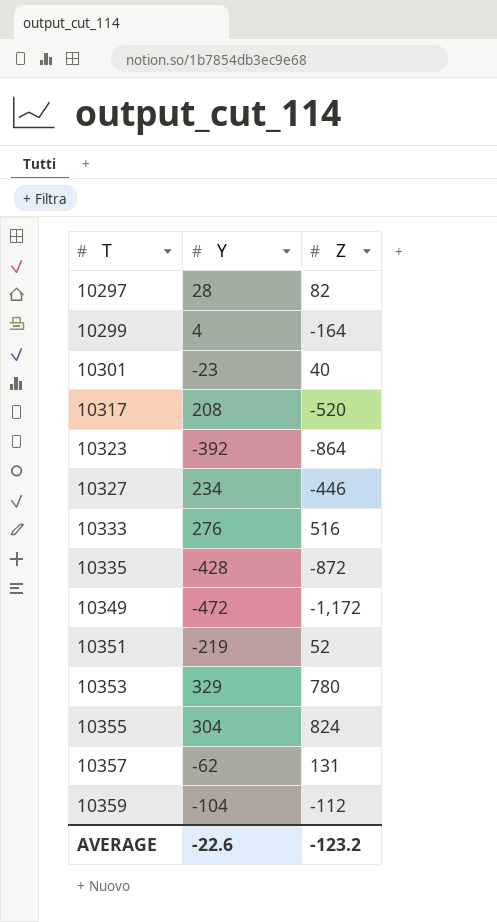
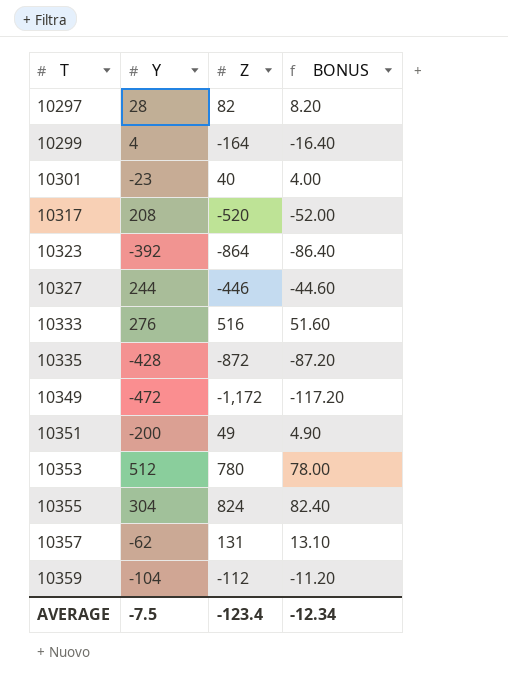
column BONUS | formula: none -> [Z] * 0.1
10327 | Y: 234 -> 244
10351 | Y: -219 -> -200
10351 | Z: 52 -> 49
10353 | Y: 329 -> 512
AVERAGE | Y: -22.6 -> -7.5
AVERAGE | Z: -123.2 -> -123.4

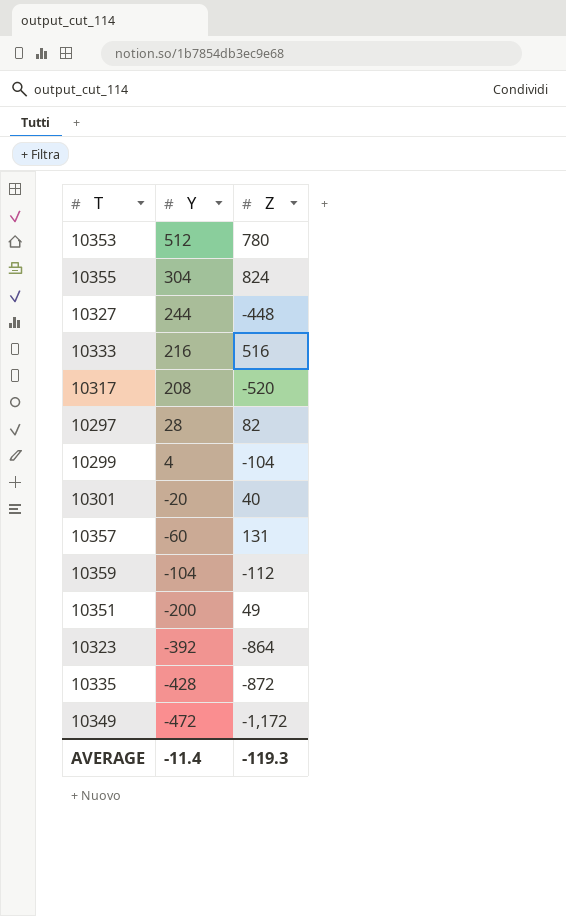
row order: T ascending -> Y descending
column BONUS | formula: [Z] * 0.1 -> none
10327 | Z: -446 -> -448
10333 | Y: 276 -> 216
10299 | Z: -164 -> -104
10301 | Y: -23 -> -20
10357 | Y: -62 -> -60
AVERAGE | Y: -7.5 -> -11.4
AVERAGE | Z: -123.4 -> -119.3

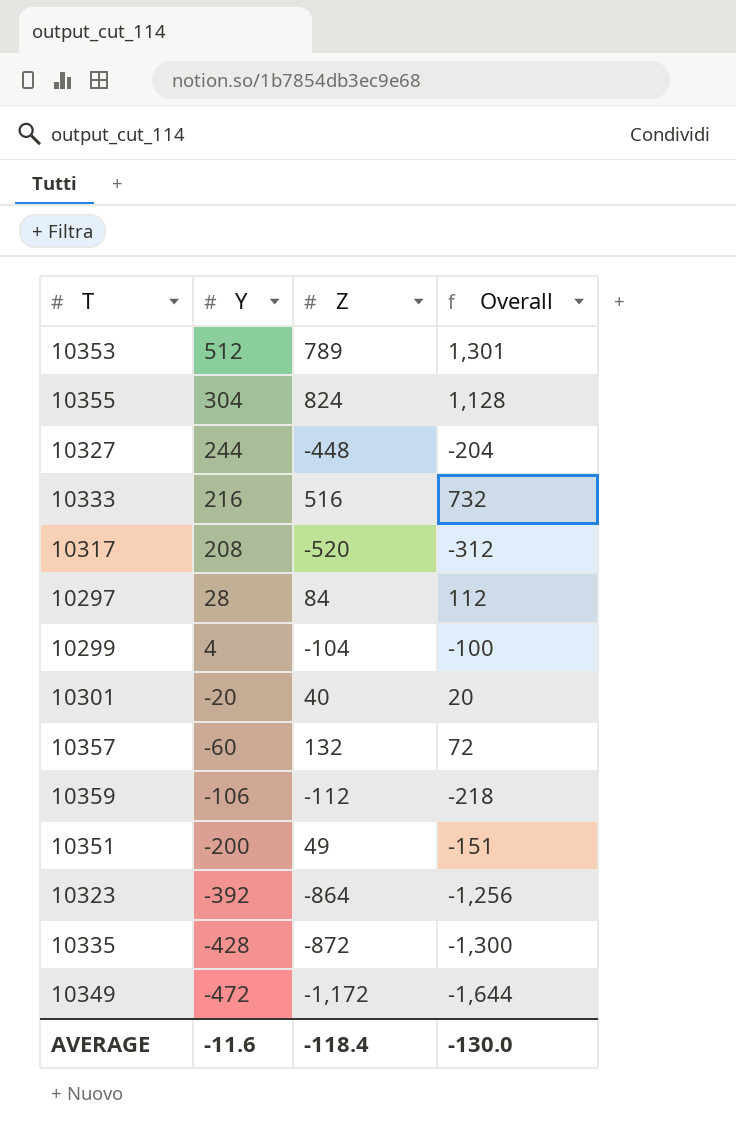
column Overall | formula: none -> [Y] + [Z]
10353 | Z: 780 -> 789
10297 | Z: 82 -> 84
10357 | Z: 131 -> 132
10359 | Y: -104 -> -106
AVERAGE | Y: -11.4 -> -11.6
AVERAGE | Z: -119.3 -> -118.4

